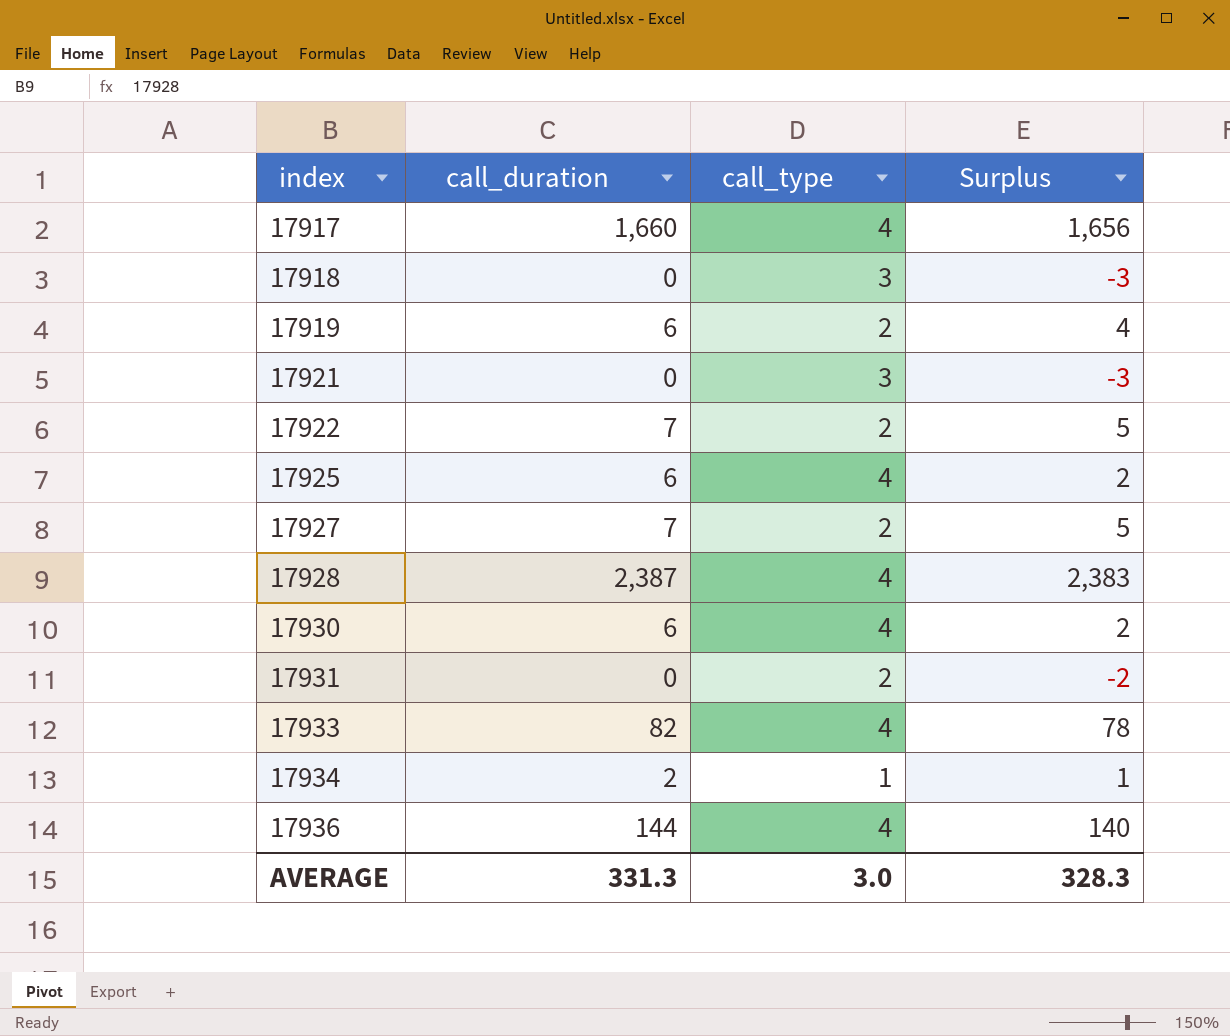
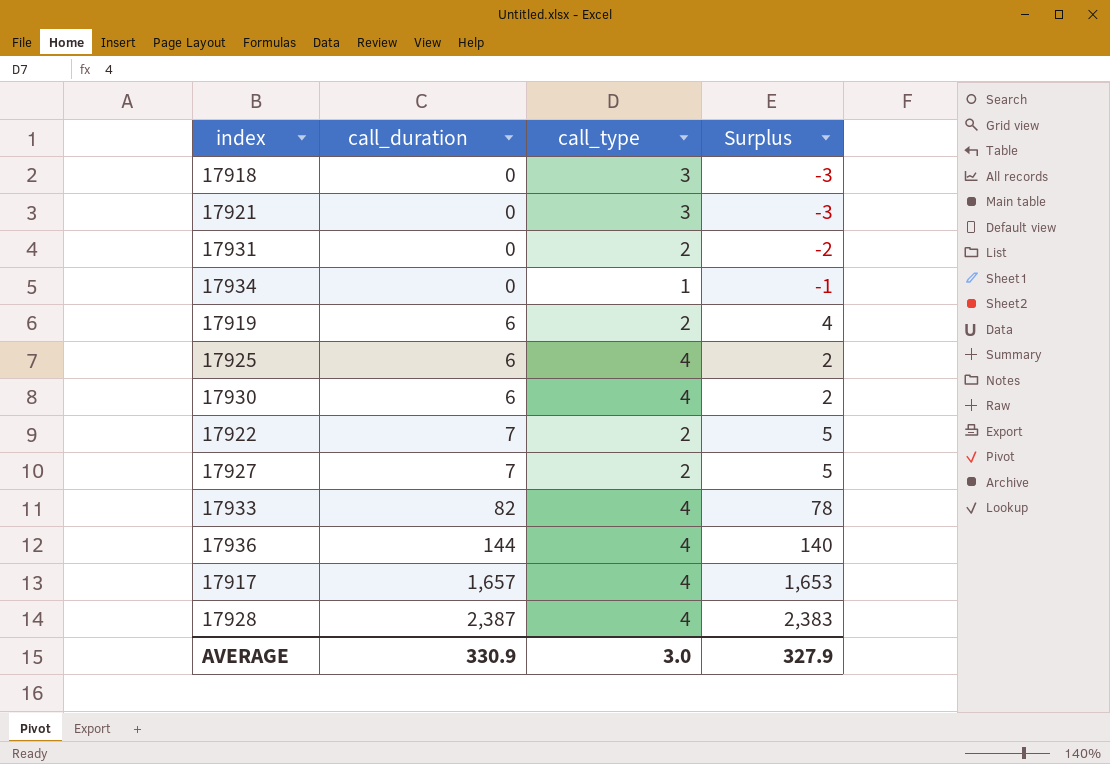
row order: index ascending -> call_duration ascending
17934 | call_duration: 2 -> 0
17934 | Surplus: 1 -> -1
17917 | call_duration: 1,660 -> 1,657
17917 | Surplus: 1,656 -> 1,653
AVERAGE | call_duration: 331.3 -> 330.9
AVERAGE | Surplus: 328.3 -> 327.9

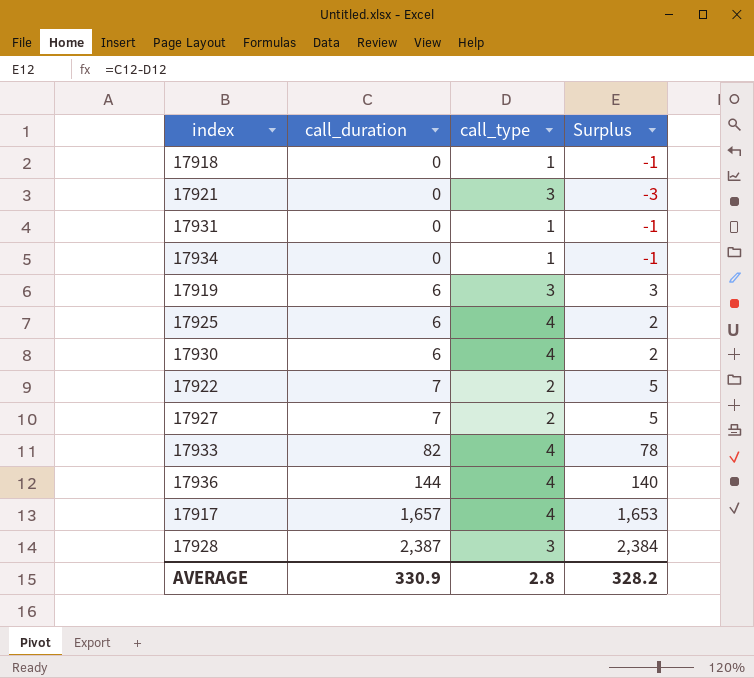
17918 | call_type: 3 -> 1
17918 | Surplus: -3 -> -1
17931 | call_type: 2 -> 1
17931 | Surplus: -2 -> -1
17919 | call_type: 2 -> 3
17919 | Surplus: 4 -> 3
17928 | call_type: 4 -> 3
17928 | Surplus: 2,383 -> 2,384
AVERAGE | call_type: 3.0 -> 2.8
AVERAGE | Surplus: 327.9 -> 328.2

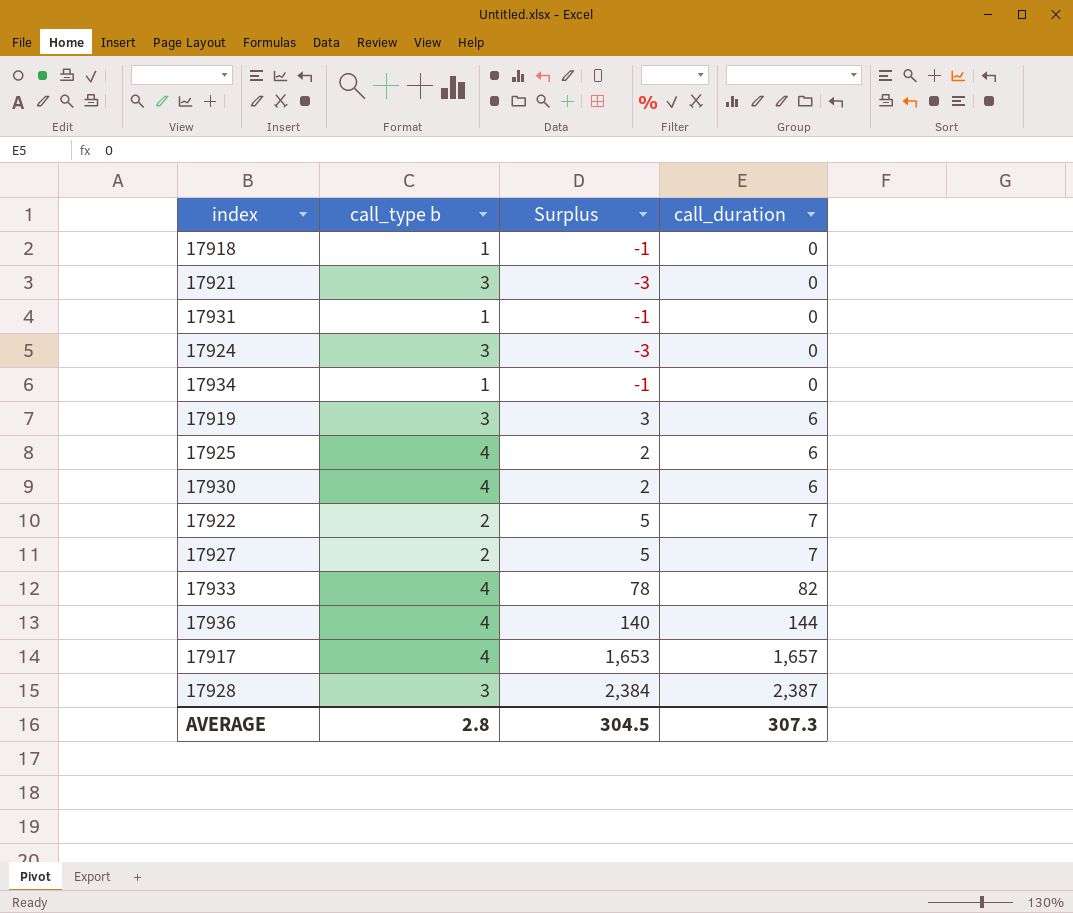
column name: call_type -> call_type b
column call_duration | position: 2 -> 4
row 17924: none -> 3 | -3 | 0
AVERAGE | Surplus: 328.2 -> 304.5
AVERAGE | call_duration: 330.9 -> 307.3

